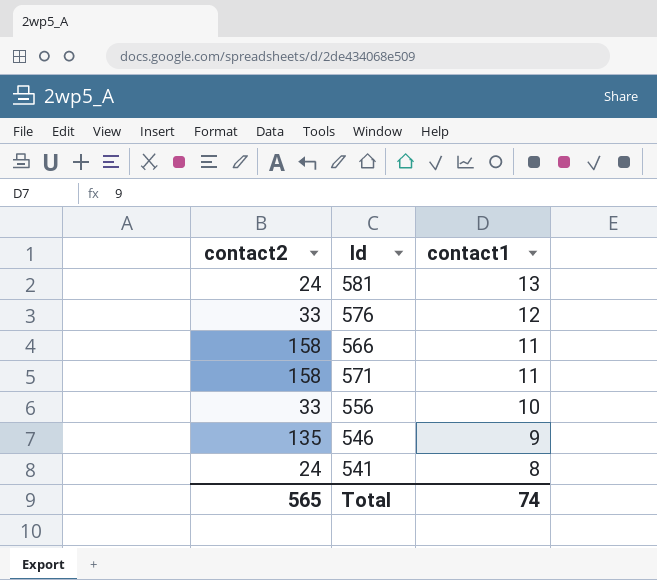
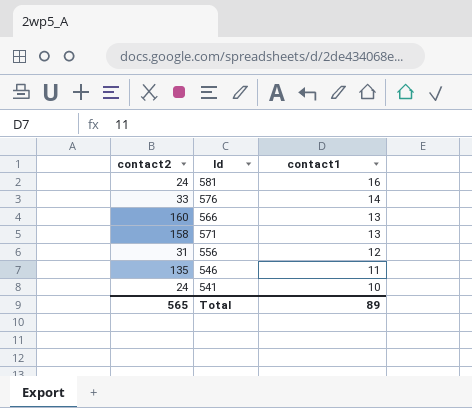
581 | contact1: 13 -> 16
576 | contact1: 12 -> 14
566 | contact2: 158 -> 160
566 | contact1: 11 -> 13
571 | contact1: 11 -> 13
556 | contact2: 33 -> 31
556 | contact1: 10 -> 12
546 | contact1: 9 -> 11
541 | contact1: 8 -> 10
Total | contact1: 74 -> 89

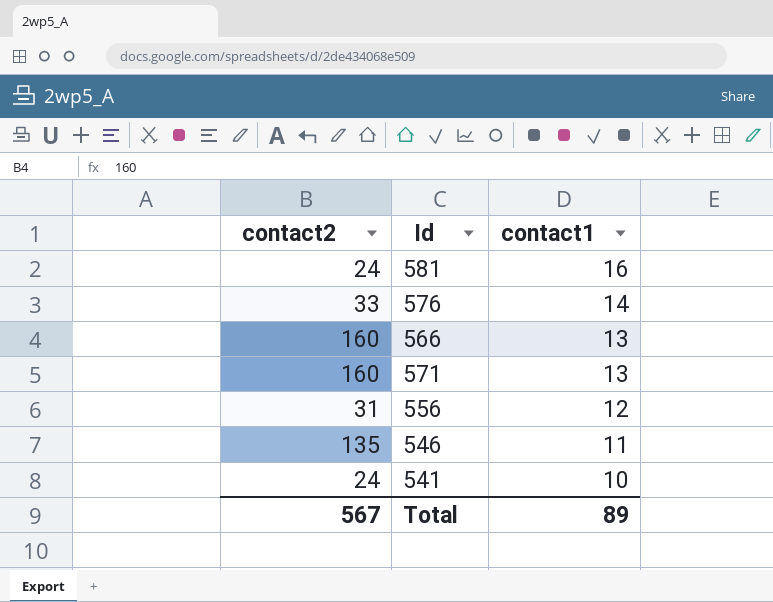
571 | contact2: 158 -> 160
Total | contact2: 565 -> 567

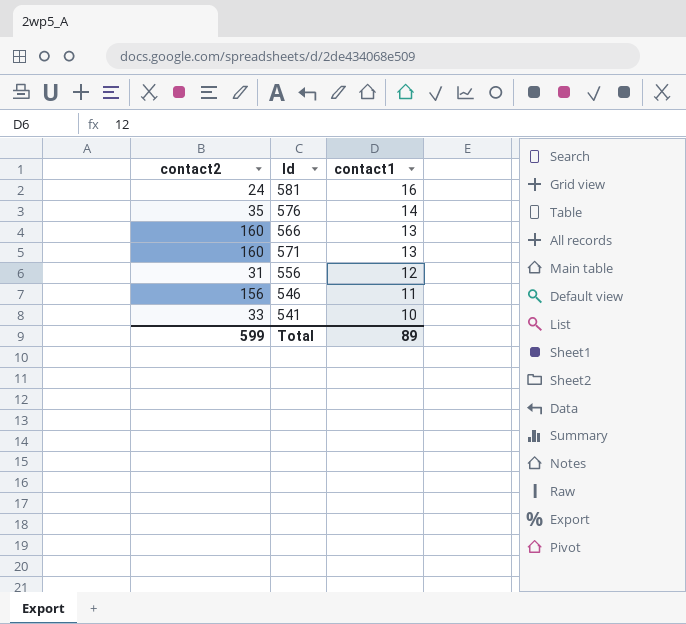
576 | contact2: 33 -> 35
546 | contact2: 135 -> 156
541 | contact2: 24 -> 33
Total | contact2: 567 -> 599

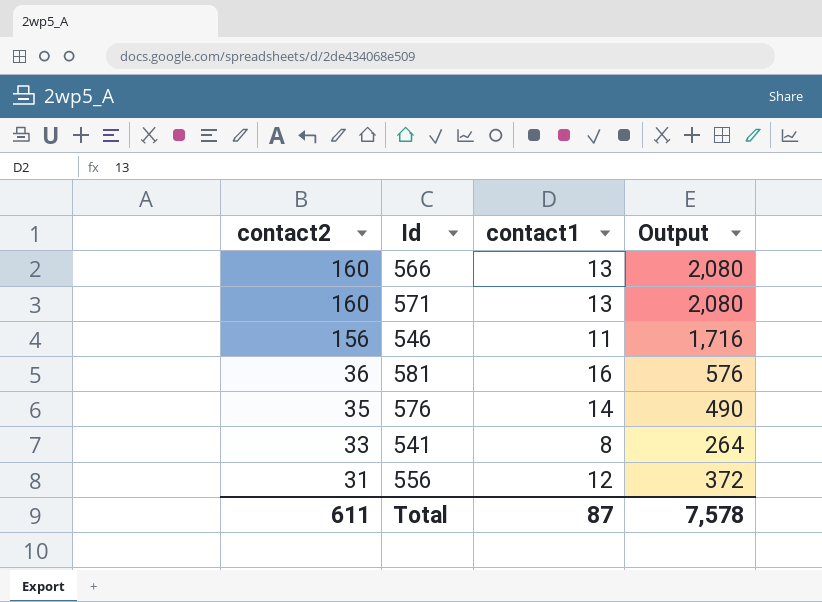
row order: contact1 descending -> contact2 descending
column Output | formula: none -> [contact2] * [contact1]
581 | contact2: 24 -> 36
541 | contact1: 10 -> 8
Total | contact2: 599 -> 611
Total | contact1: 89 -> 87

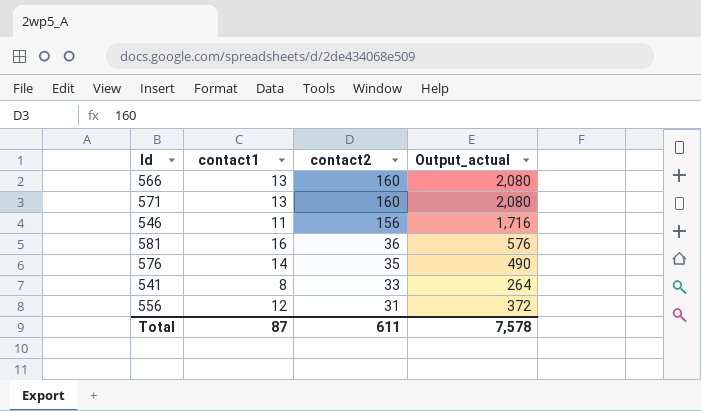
column contact2 | position: 1 -> 3
column name: Output -> Output_actual

